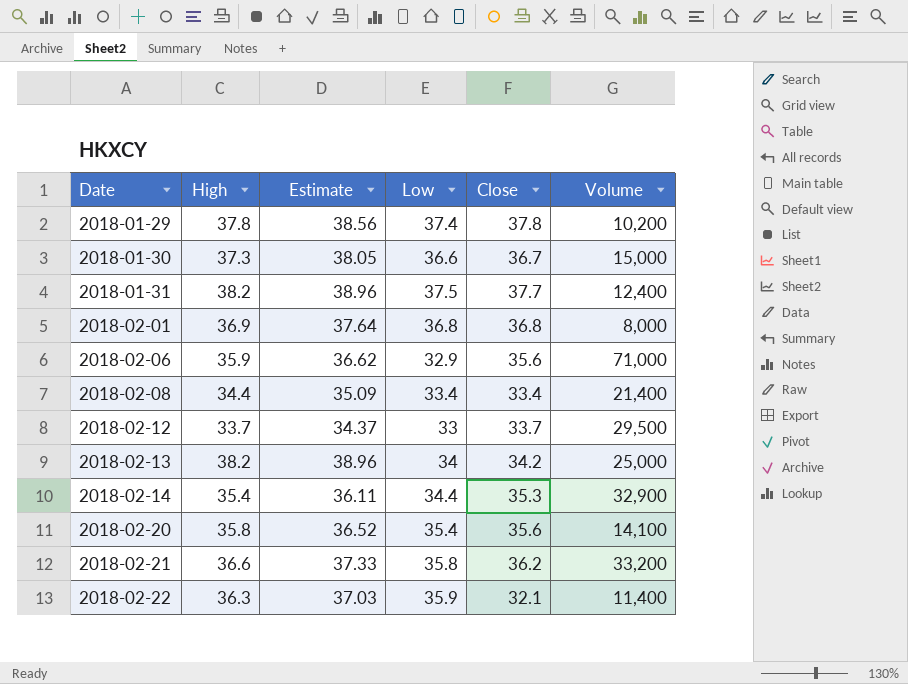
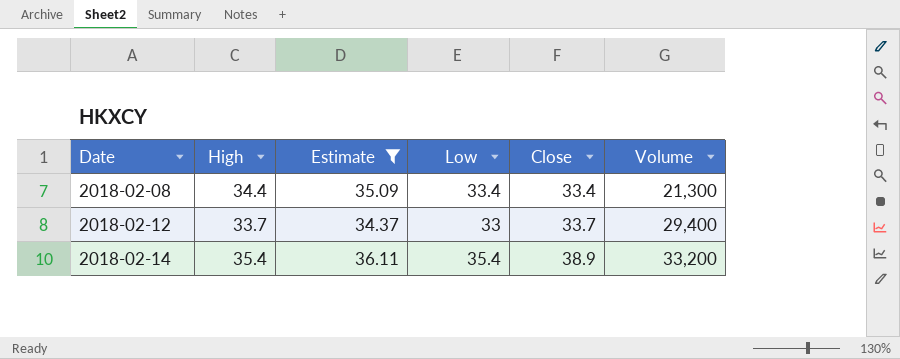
filter: none -> Estimate <= 36.11
2018-02-08 | Volume: 21,400 -> 21,300
2018-02-12 | Volume: 29,500 -> 29,400
2018-02-14 | Low: 34.4 -> 35.4
2018-02-14 | Close: 35.3 -> 38.9
2018-02-14 | Volume: 32,900 -> 33,200

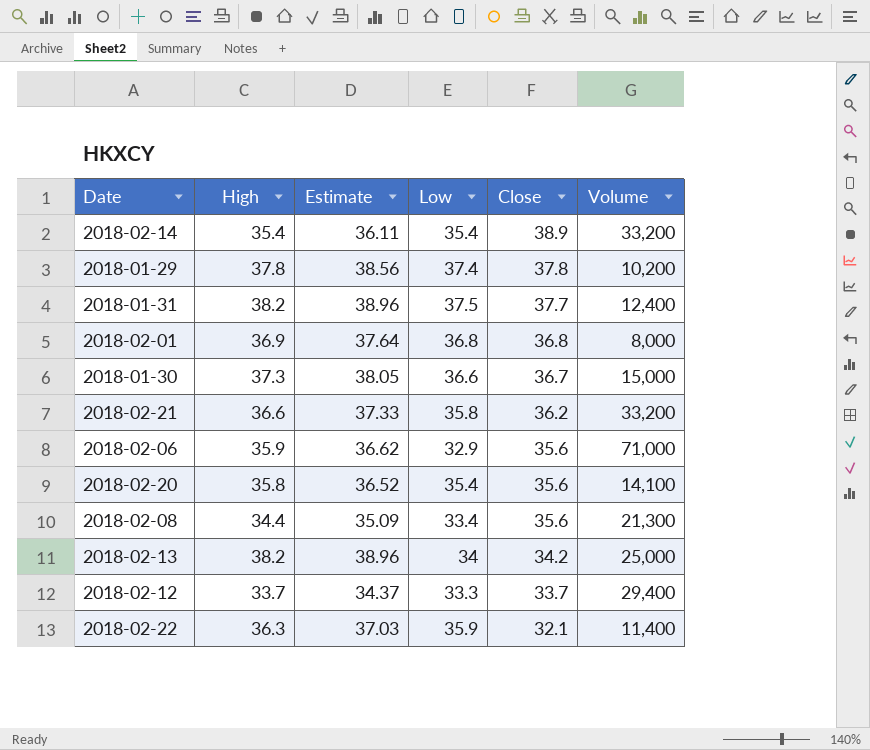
filter: Estimate <= 36.11 -> none
row order: Date ascending -> Close descending
2018-02-08 | Close: 33.4 -> 35.6
2018-02-12 | Low: 33 -> 33.3

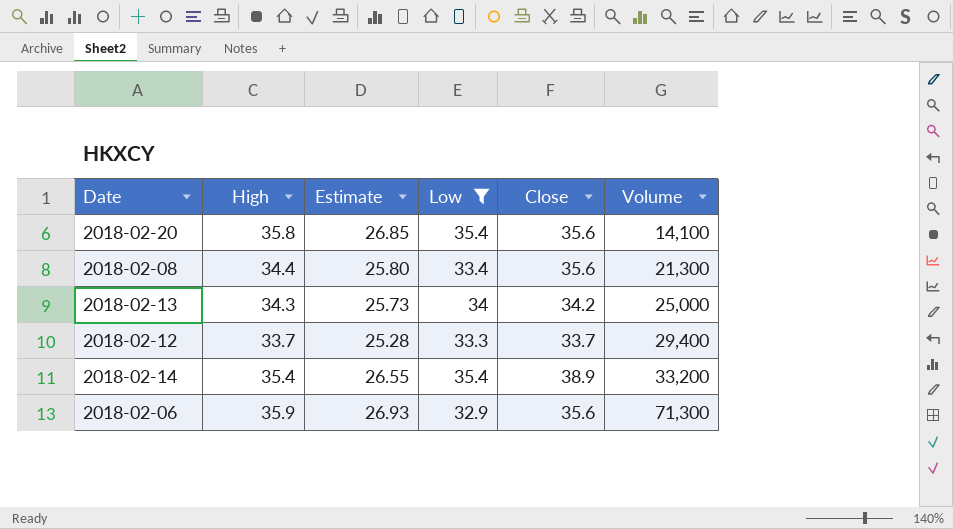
filter: none -> Low <= 35.4
row order: Close descending -> Volume ascending
column Estimate | formula: [High] * 1.02 -> [High] * 0.75
2018-02-13 | High: 38.2 -> 34.3
2018-02-06 | Volume: 71,000 -> 71,300

